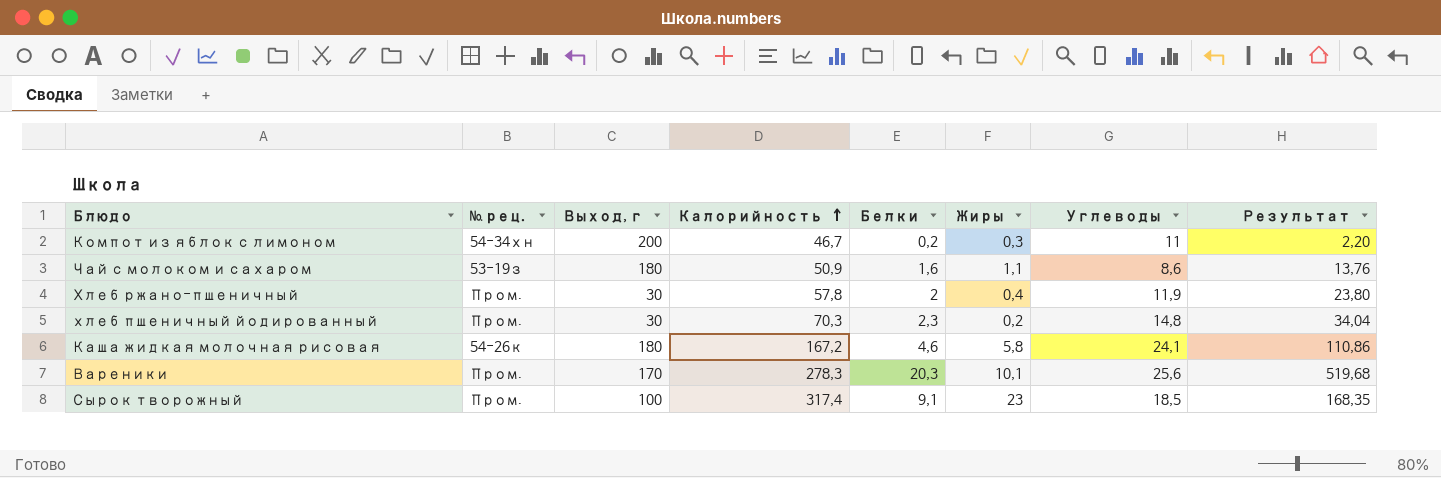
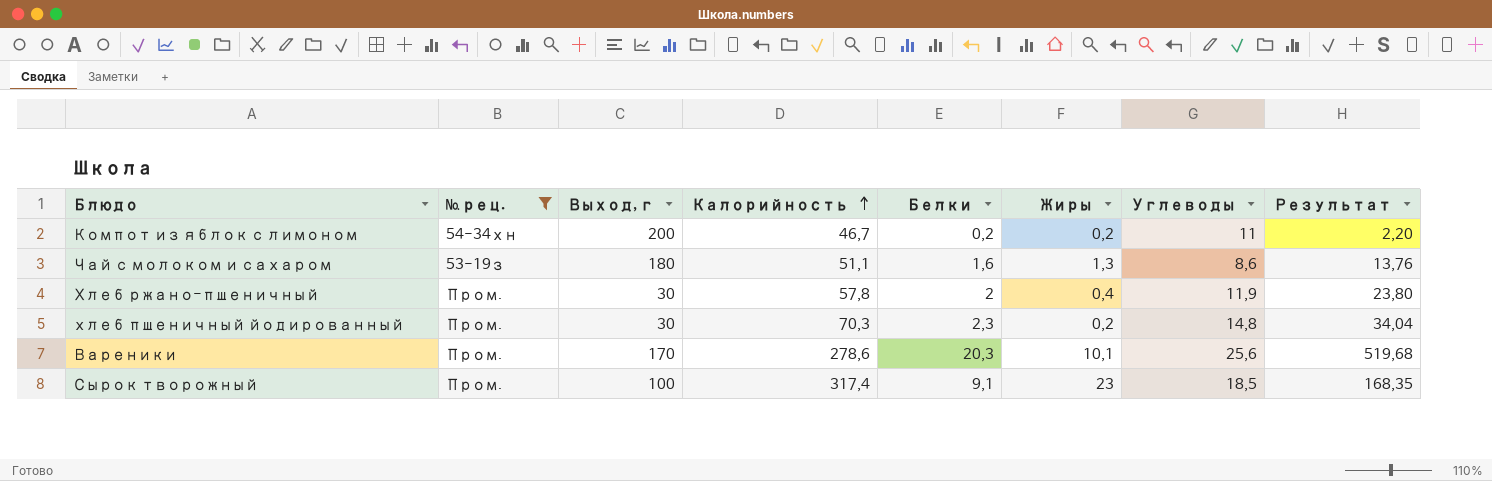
filter: none -> № рец. != 54-26к
Компот из яблок с лимоном | Жиры: 0,3 -> 0,2
Чай с молоком и сахаром | Калорийность: 50,9 -> 51,1
Чай с молоком и сахаром | Жиры: 1,1 -> 1,3
Вареники | Калорийность: 278,3 -> 278,6

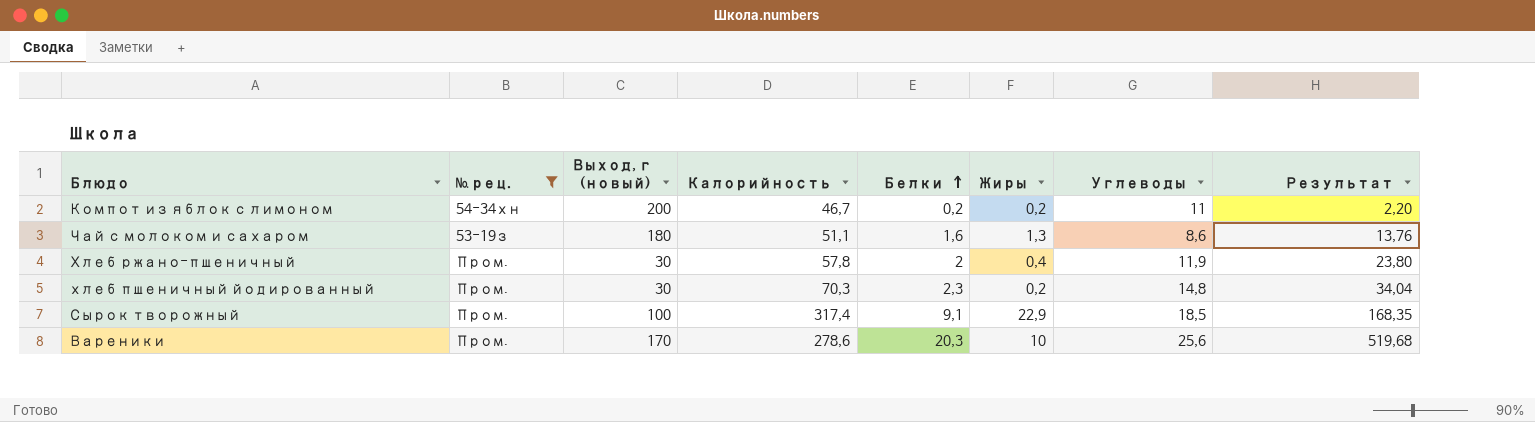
row order: Калорийность ascending -> Белки ascending
column name: Выход, г -> Выход, г (новый)
Сырок творожный | Жиры: 23 -> 22,9
Вареники | Жиры: 10,1 -> 10

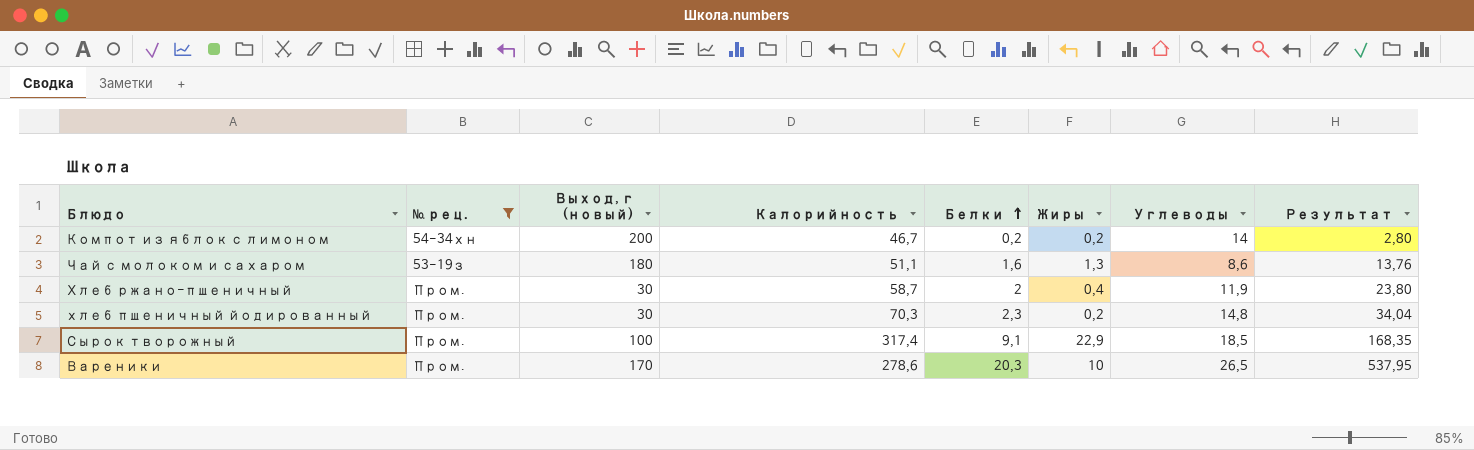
Компот из яблок с лимоном | Углеводы: 11 -> 14
Компот из яблок с лимоном | Результат: 2,20 -> 2,80
Хлеб ржано-пшеничный | Калорийность: 57,8 -> 58,7
Вареники | Углеводы: 25,6 -> 26,5
Вареники | Результат: 519,68 -> 537,95

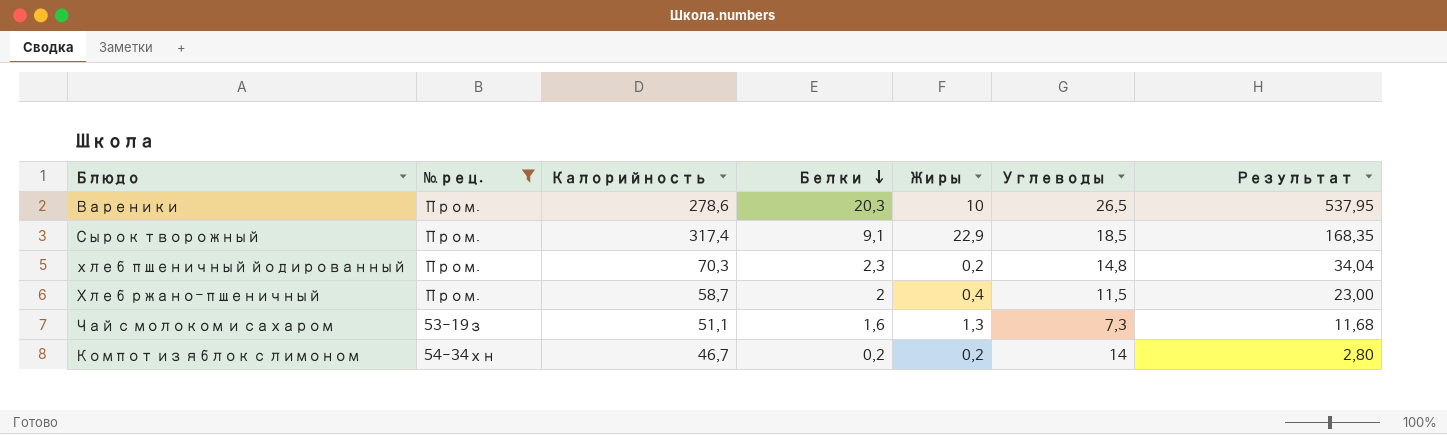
row order: Белки ascending -> Белки descending
column Выход, г (новый) | position: 3 -> none
Хлеб ржано-пшеничный | Углеводы: 11,9 -> 11,5
Хлеб ржано-пшеничный | Результат: 23,80 -> 23,00
Чай с молоком и сахаром | Углеводы: 8,6 -> 7,3
Чай с молоком и сахаром | Результат: 13,76 -> 11,68

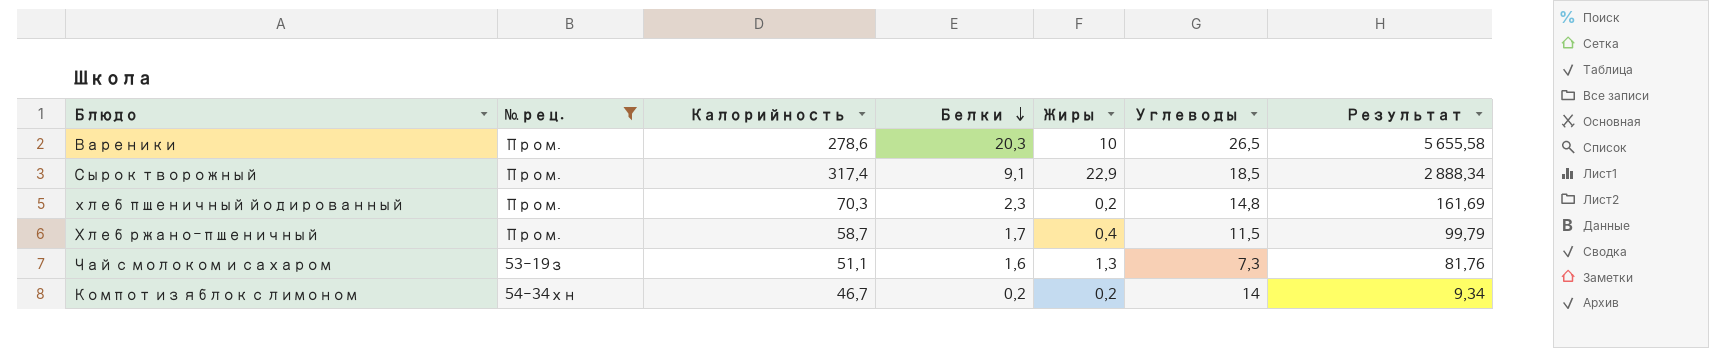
column Результат | formula: [Белки] * [Углеводы] -> [Калорийность] * [Белки]
Хлеб ржано-пшеничный | Белки: 2 -> 1,7

